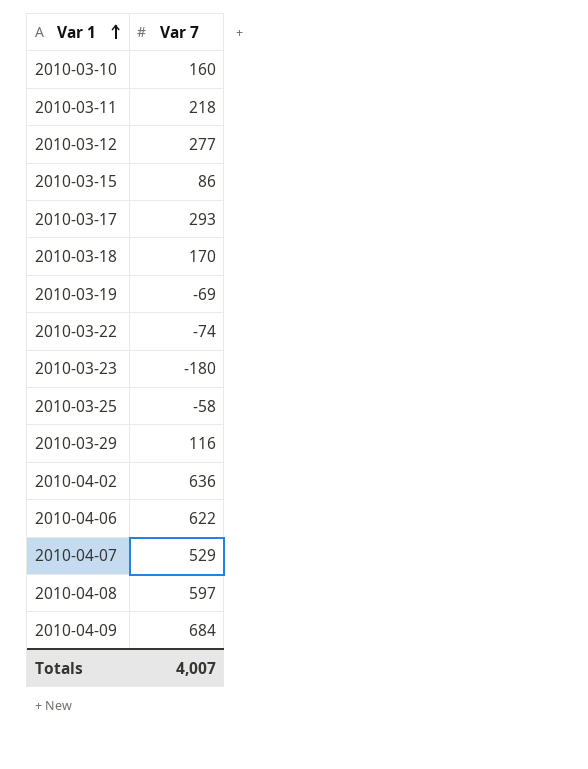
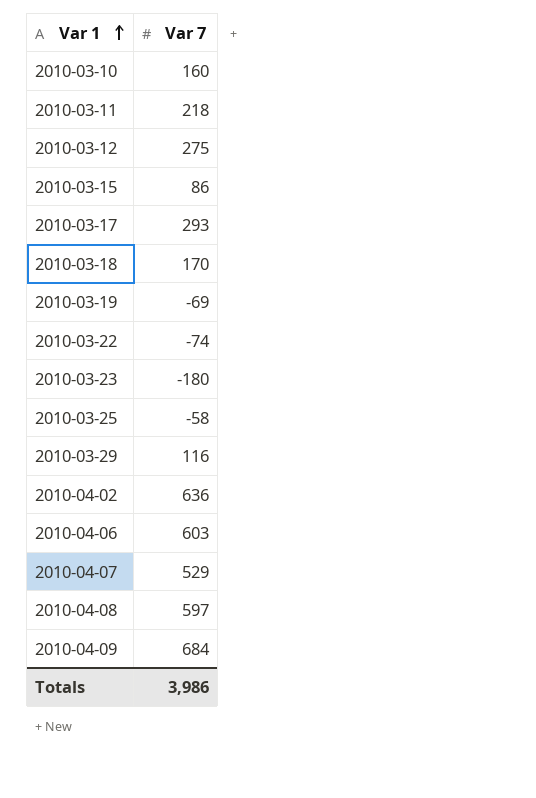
2010-03-12 | Var 7: 277 -> 275
2010-04-06 | Var 7: 622 -> 603
Totals | Var 7: 4,007 -> 3,986

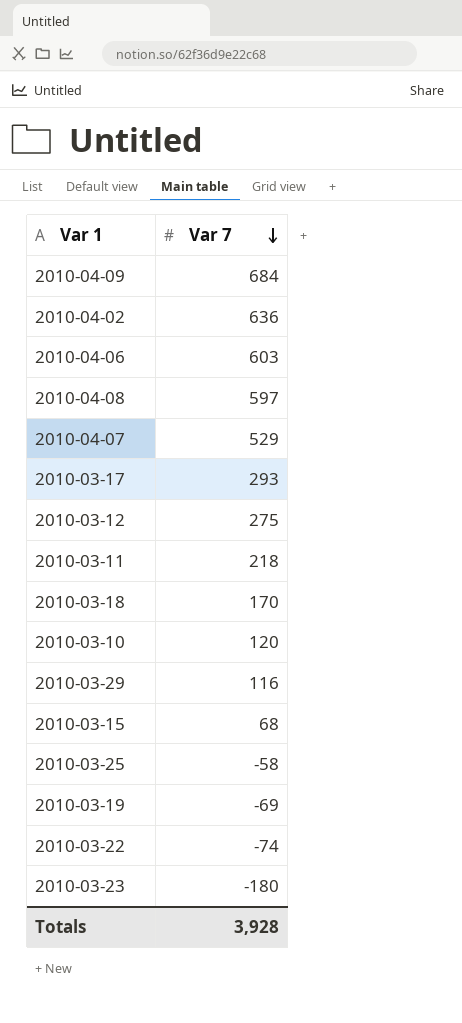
row order: Var 1 ascending -> Var 7 descending
2010-03-10 | Var 7: 160 -> 120
2010-03-15 | Var 7: 86 -> 68
Totals | Var 7: 3,986 -> 3,928

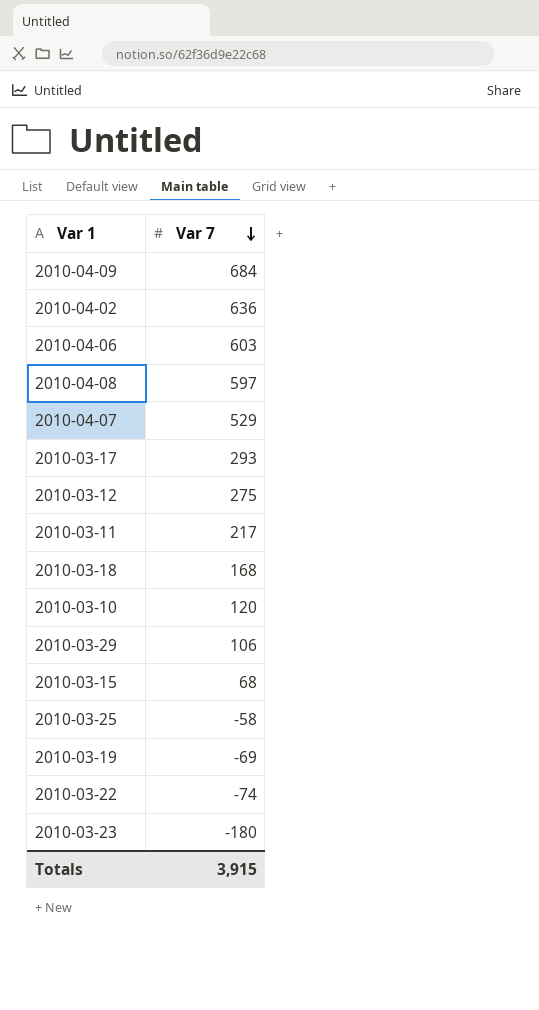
2010-03-11 | Var 7: 218 -> 217
2010-03-18 | Var 7: 170 -> 168
2010-03-29 | Var 7: 116 -> 106
Totals | Var 7: 3,928 -> 3,915

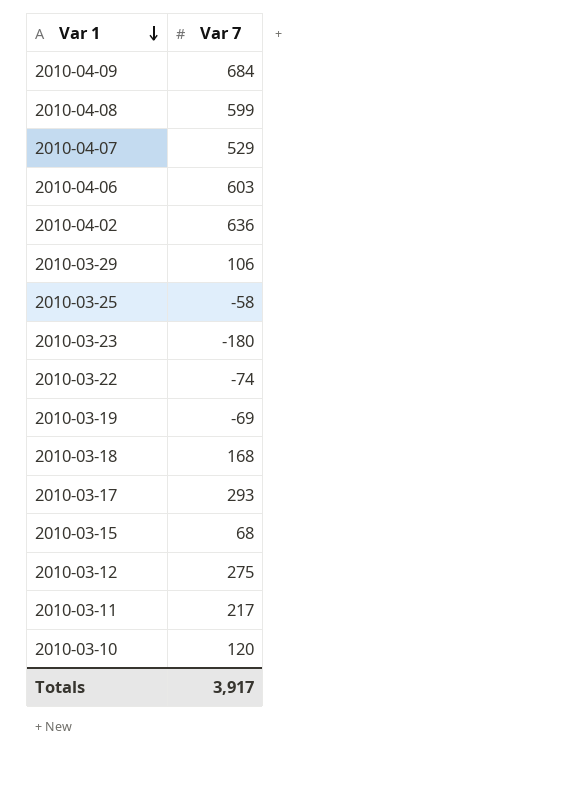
row order: Var 7 descending -> Var 1 descending
2010-04-08 | Var 7: 597 -> 599
Totals | Var 7: 3,915 -> 3,917

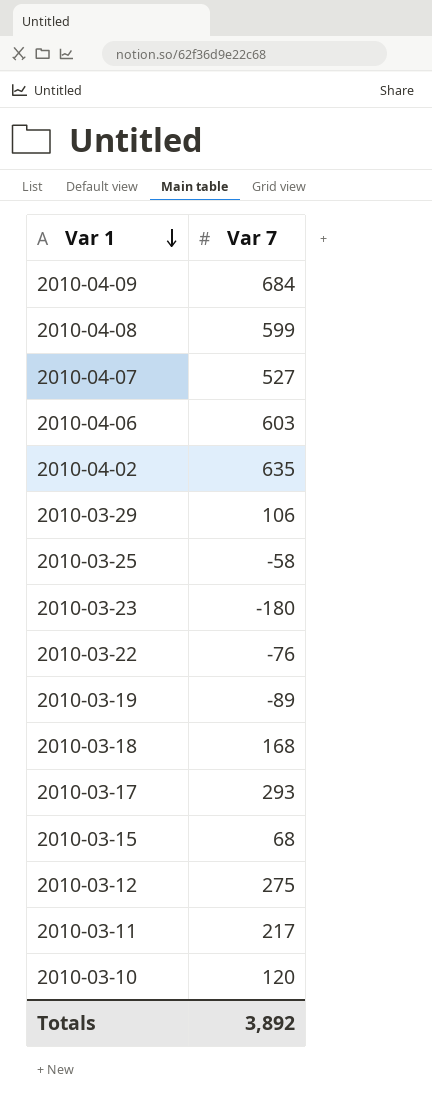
2010-04-07 | Var 7: 529 -> 527
2010-04-02 | Var 7: 636 -> 635
2010-03-22 | Var 7: -74 -> -76
2010-03-19 | Var 7: -69 -> -89
Totals | Var 7: 3,917 -> 3,892

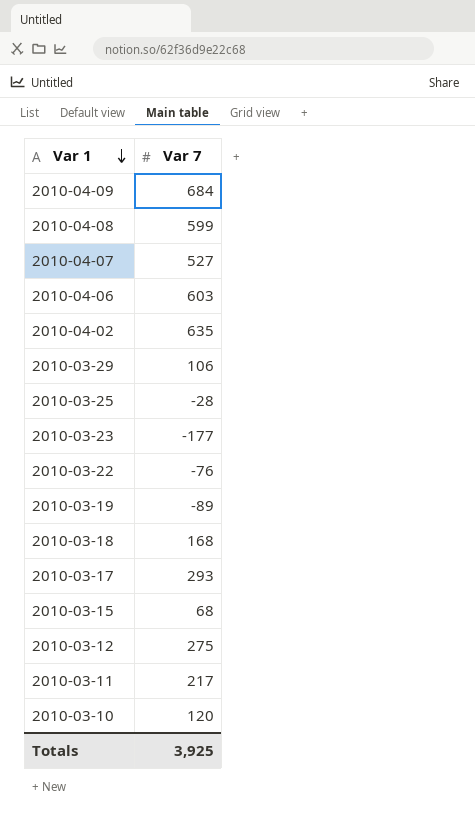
2010-03-25 | Var 7: -58 -> -28
2010-03-23 | Var 7: -180 -> -177
Totals | Var 7: 3,892 -> 3,925

